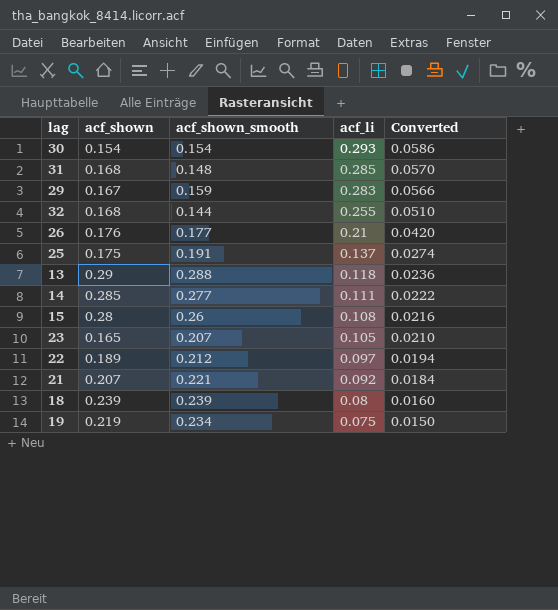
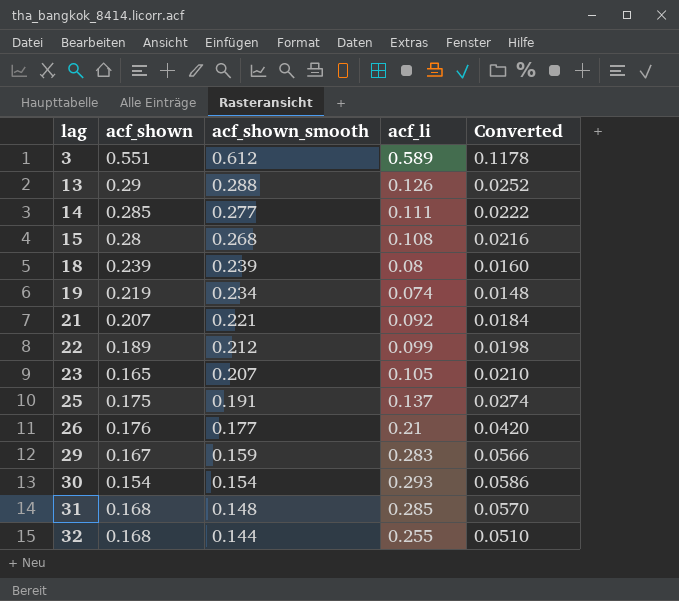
row order: acf_li descending -> lag ascending
row 3: none -> 0.551 | 0.612 | 0.589 | 0.1178
13 | acf_li: 0.118 -> 0.126
13 | Converted: 0.0236 -> 0.0252
15 | acf_shown_smooth: 0.26 -> 0.268
19 | acf_li: 0.075 -> 0.074
19 | Converted: 0.0150 -> 0.0148
22 | acf_li: 0.097 -> 0.099
22 | Converted: 0.0194 -> 0.0198

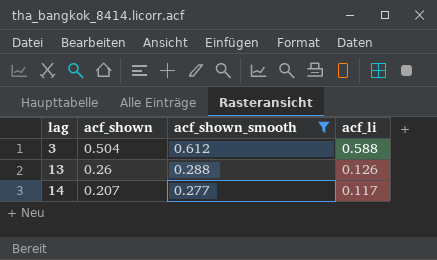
filter: none -> acf_shown_smooth >= 0.277
column Converted | formula: [acf_li] * 0.2 -> none
3 | acf_shown: 0.551 -> 0.504
3 | acf_li: 0.589 -> 0.588
13 | acf_shown: 0.29 -> 0.26
14 | acf_shown: 0.285 -> 0.207
14 | acf_li: 0.111 -> 0.117

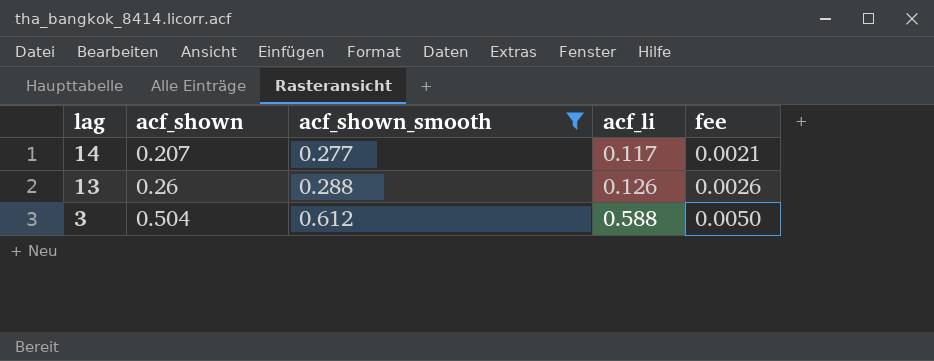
row order: lag ascending -> lag descending
column fee | formula: none -> [acf_shown] * 0.01

